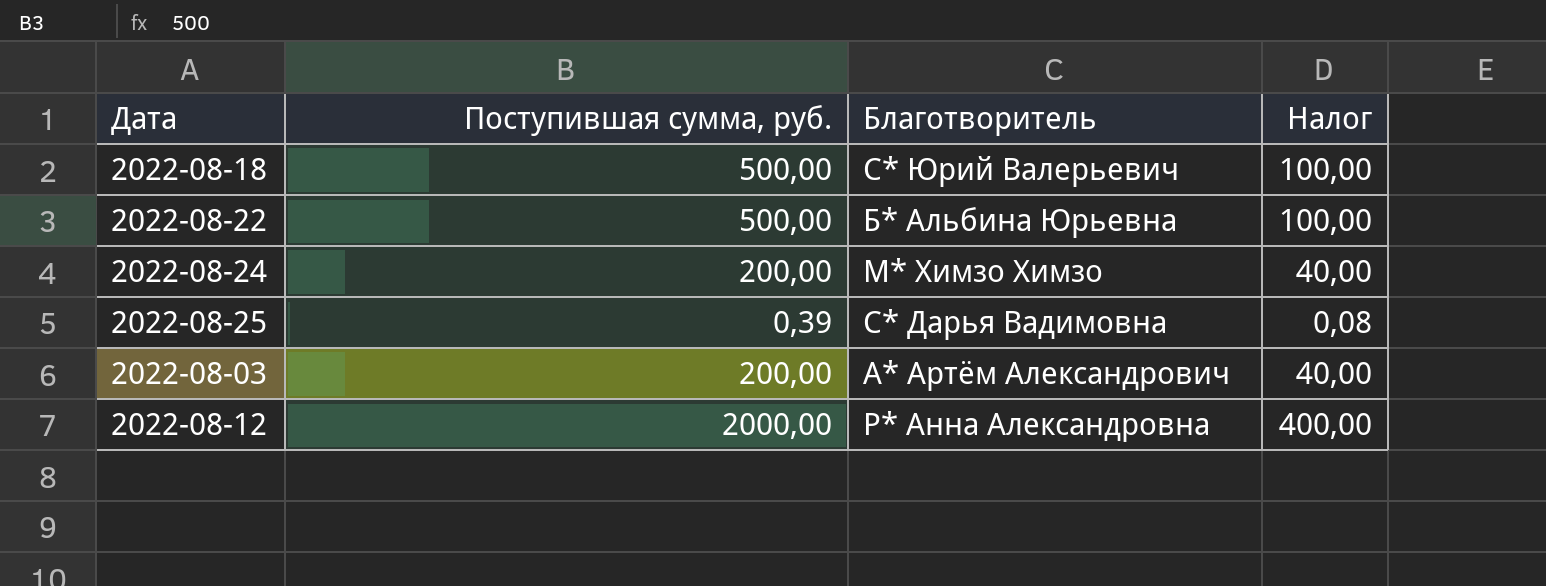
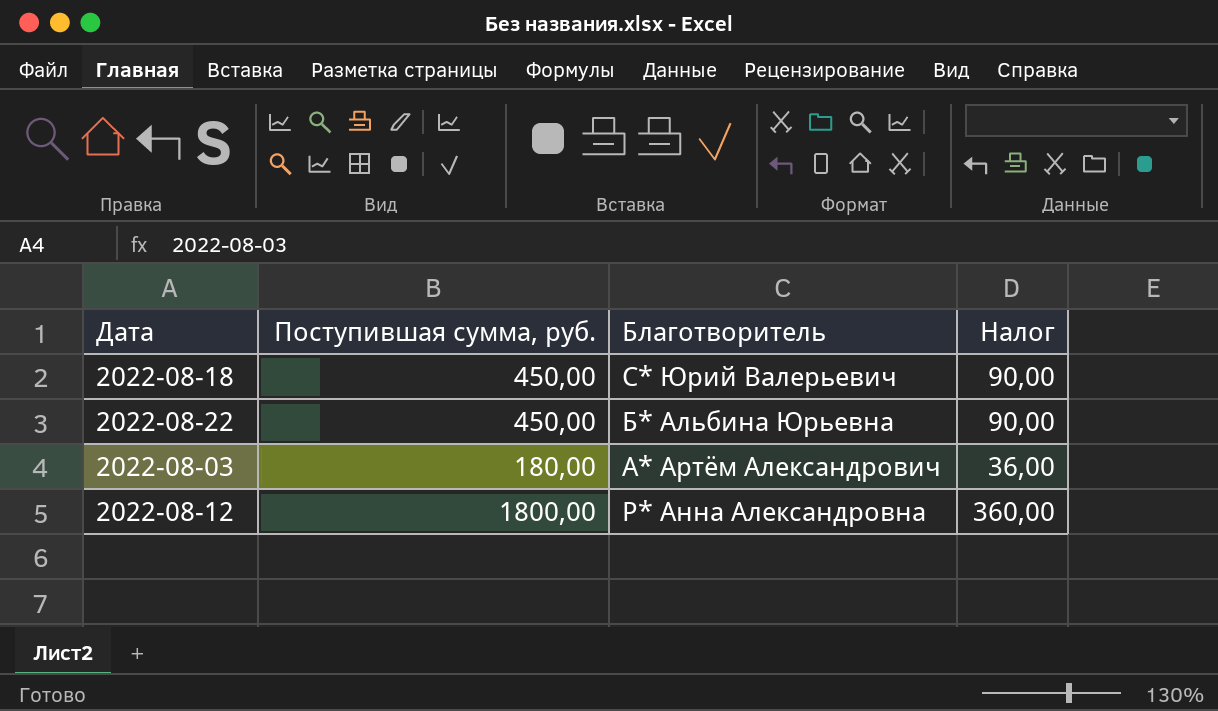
row 2022-08-24: 200,00 | М* Химзо Химзо | 40,00 -> none
row 2022-08-25: 0,39 | С* Дарья Вадимовна | 0,08 -> none
2022-08-18 | Поступившая сумма, руб.: 500,00 -> 450,00
2022-08-18 | Налог: 100,00 -> 90,00
2022-08-22 | Поступившая сумма, руб.: 500,00 -> 450,00
2022-08-22 | Налог: 100,00 -> 90,00
2022-08-03 | Поступившая сумма, руб.: 200,00 -> 180,00
2022-08-03 | Налог: 40,00 -> 36,00
2022-08-12 | Поступившая сумма, руб.: 2000,00 -> 1800,00
2022-08-12 | Налог: 400,00 -> 360,00

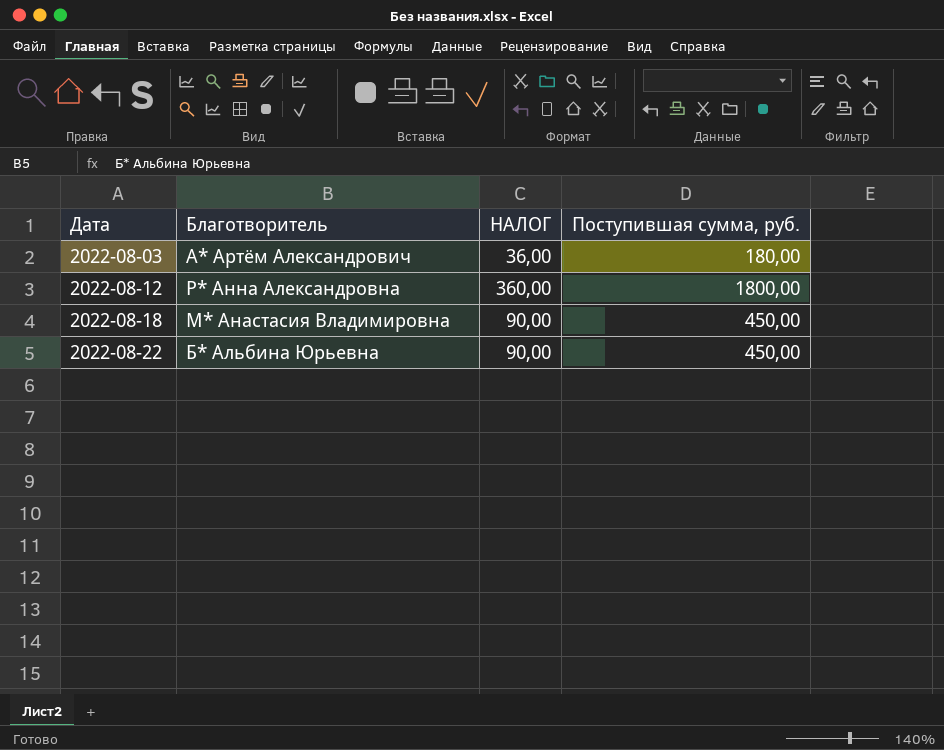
row order: none -> Дата ascending
column name: Налог -> НАЛОГ
column Поступившая сумма, руб. | position: 2 -> 4
2022-08-18 | Благотворитель: С* Юрий Валерьевич -> М* Анастасия Владимировна

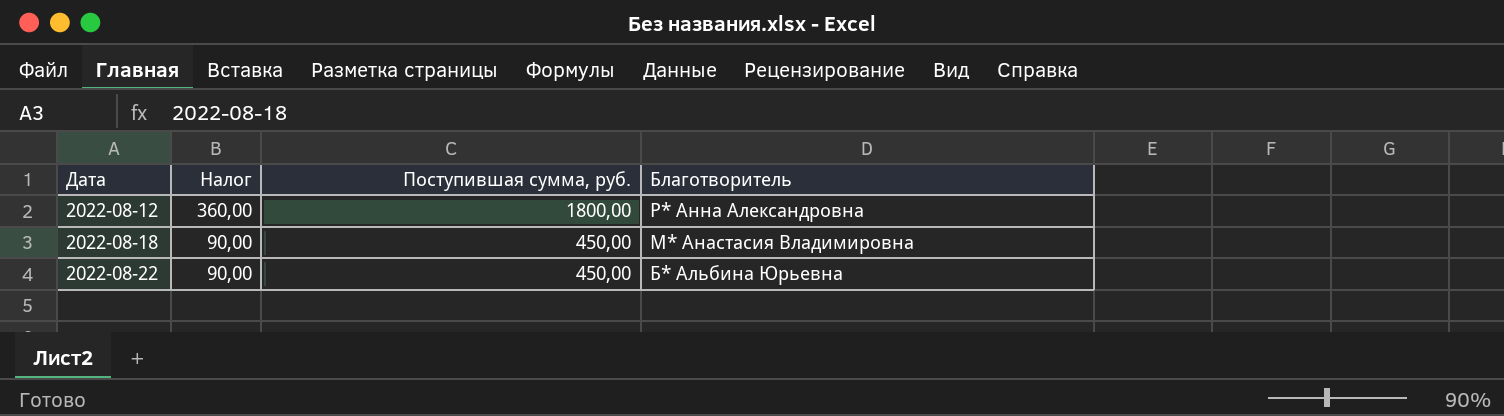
column name: НАЛОГ -> Налог
column Благотворитель | position: 2 -> 4
row 2022-08-03: А* Артём Александрович | 36,00 | 180,00 -> none

